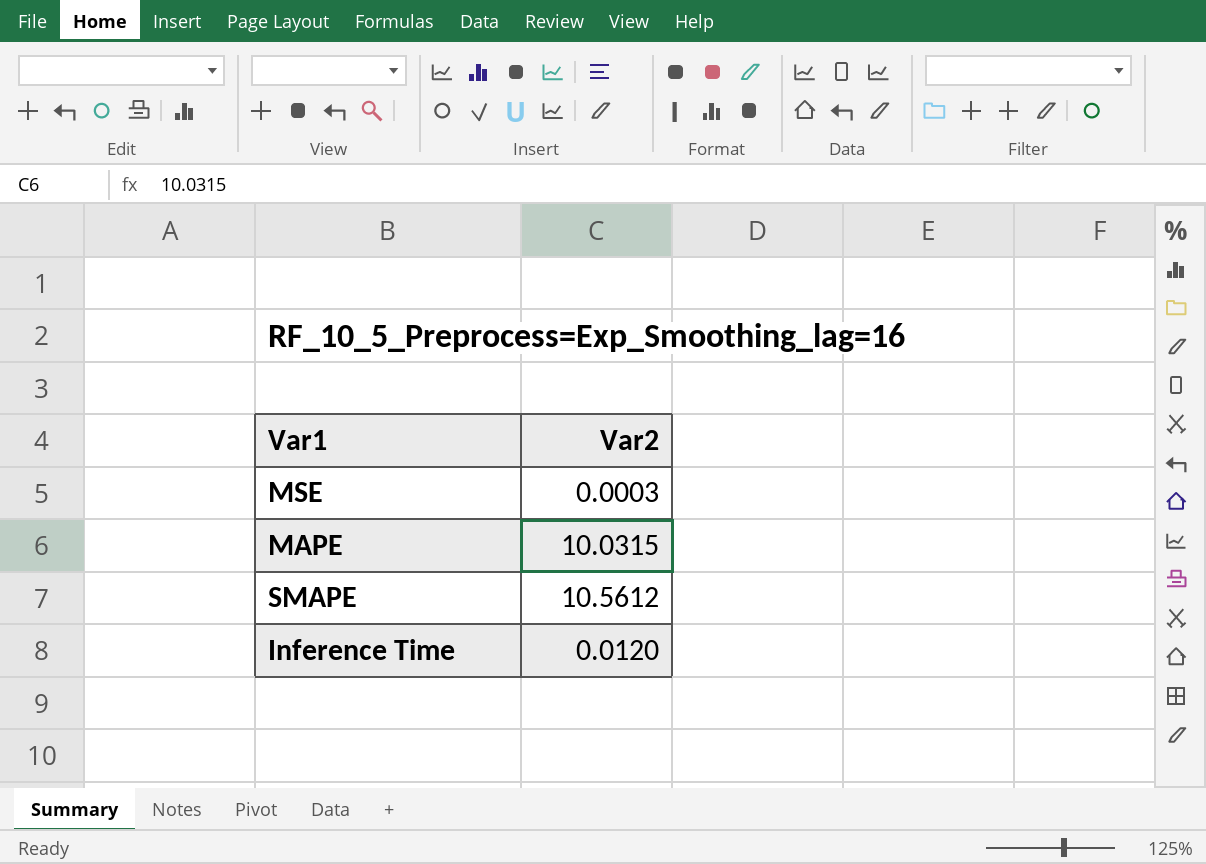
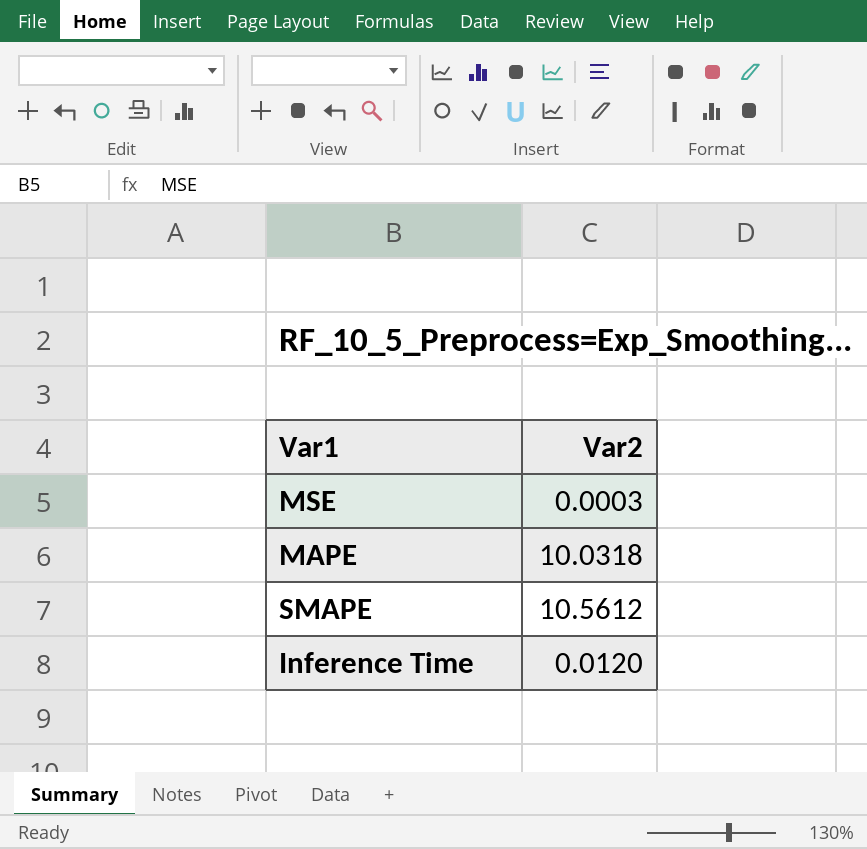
MAPE | Var2: 10.0315 -> 10.0318

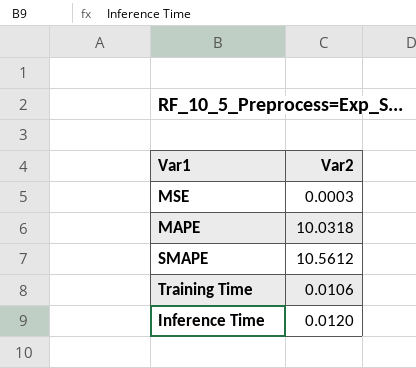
row Training Time: none -> 0.0106

